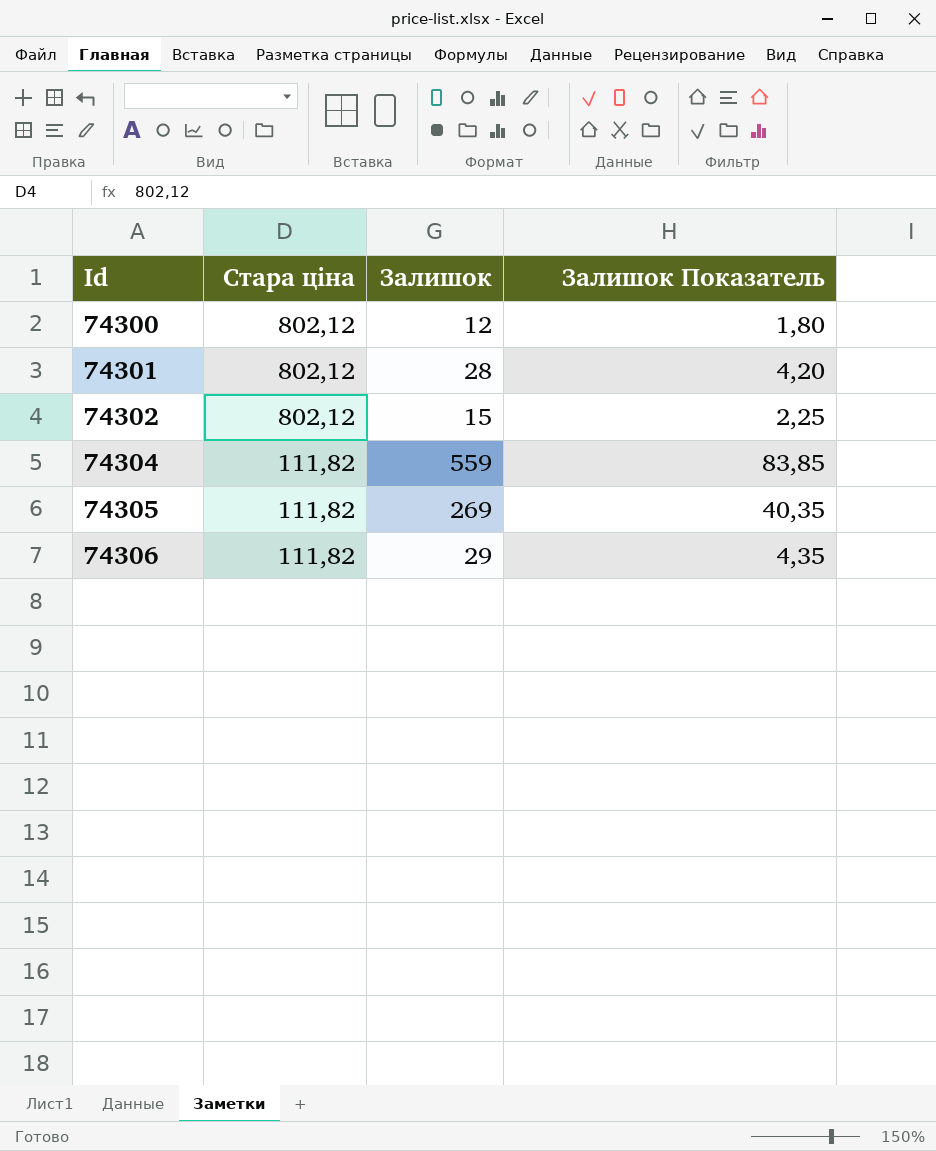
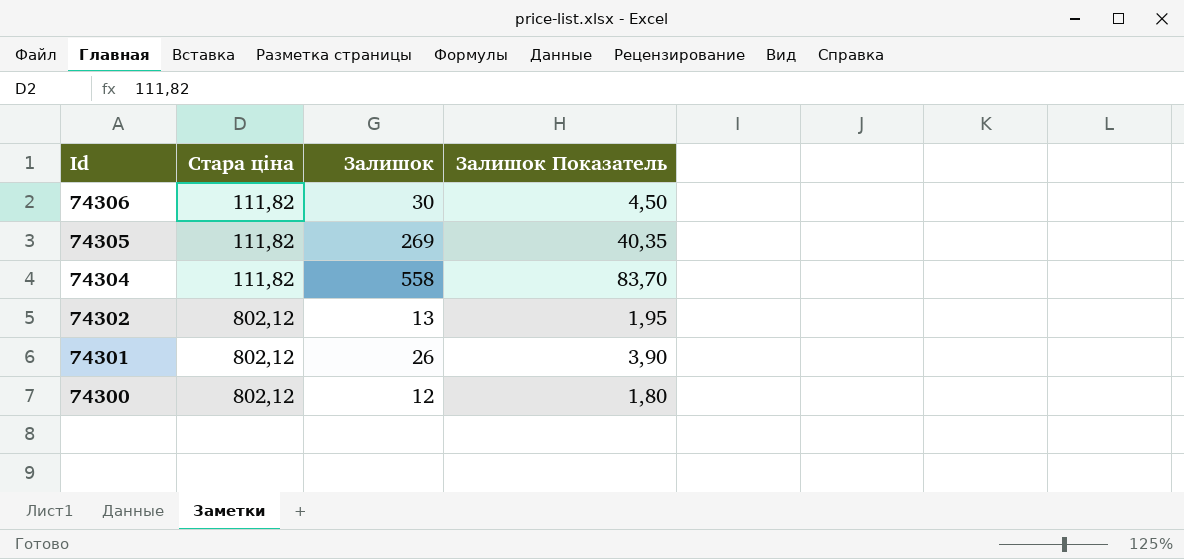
row order: Id ascending -> Id descending
74306 | Залишок: 29 -> 30
74306 | Залишок Показатель: 4,35 -> 4,50
74304 | Залишок: 559 -> 558
74304 | Залишок Показатель: 83,85 -> 83,70
74302 | Залишок: 15 -> 13
74302 | Залишок Показатель: 2,25 -> 1,95
74301 | Залишок: 28 -> 26
74301 | Залишок Показатель: 4,20 -> 3,90

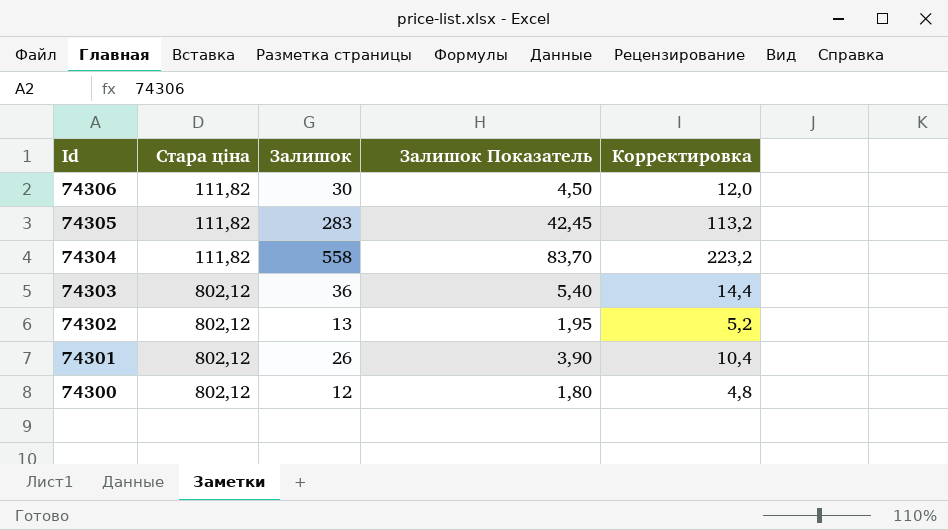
column Корректировка | formula: none -> [Залишок] * 0,4
74305 | Залишок: 269 -> 283
74305 | Залишок Показатель: 40,35 -> 42,45
row 74303: none -> 802,12 | 36 | 5,40 | 14,4

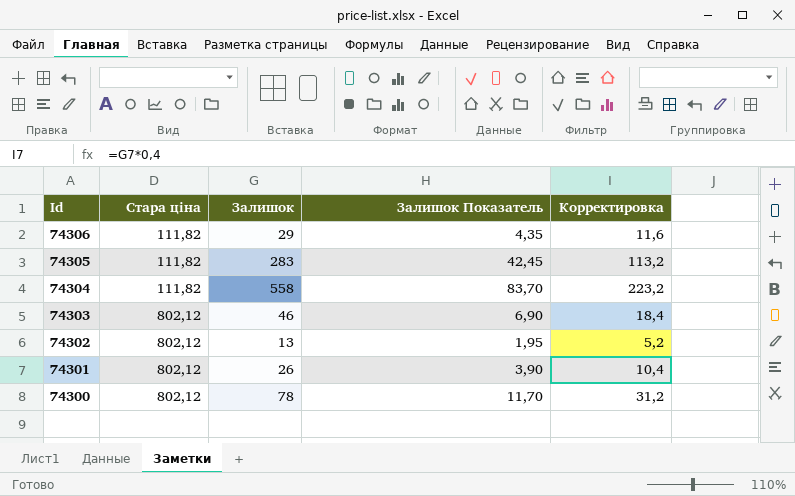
74306 | Залишок: 30 -> 29
74306 | Залишок Показатель: 4,50 -> 4,35
74306 | Корректировка: 12,0 -> 11,6
74303 | Залишок: 36 -> 46
74303 | Залишок Показатель: 5,40 -> 6,90
74303 | Корректировка: 14,4 -> 18,4
74300 | Залишок: 12 -> 78
74300 | Залишок Показатель: 1,80 -> 11,70
74300 | Корректировка: 4,8 -> 31,2

